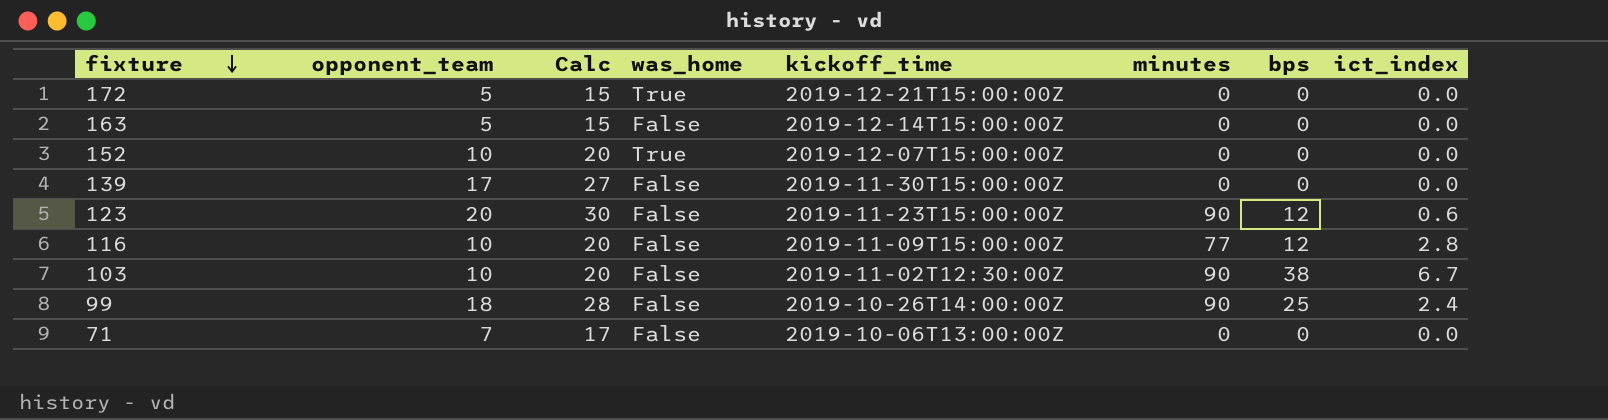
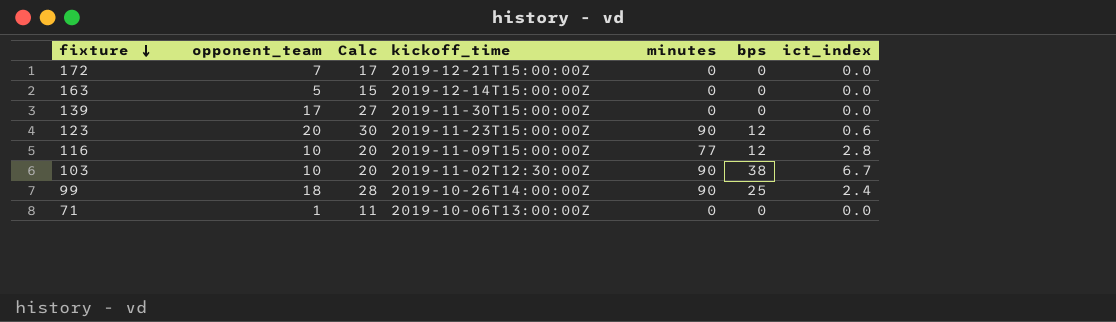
column was_home | position: 4 -> none
row 152: 10 | 20 | True | 2019-12-07T15:00:00Z | 0 | 0 | 0.0 -> none
172 | opponent_team: 5 -> 7
172 | Calc: 15 -> 17
71 | opponent_team: 7 -> 1
71 | Calc: 17 -> 11

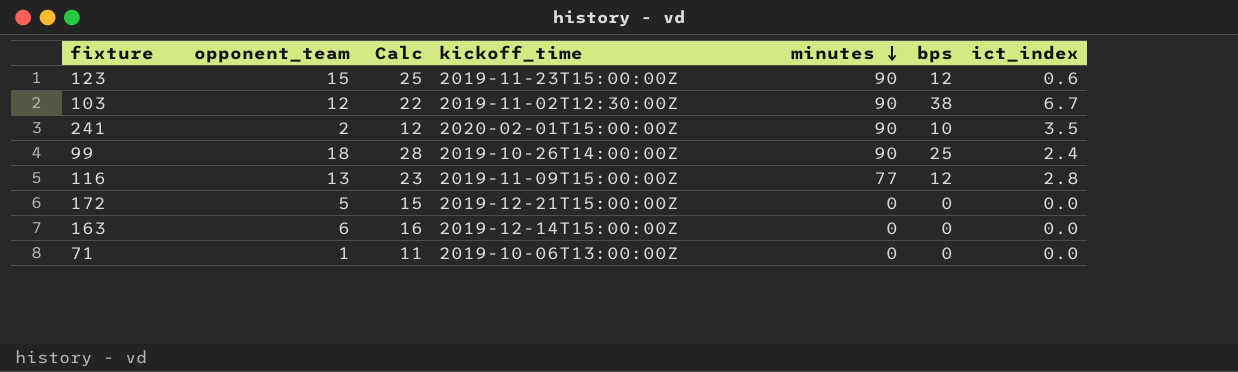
row order: fixture descending -> minutes descending
row 139: 17 | 27 | 2019-11-30T15:00:00Z | 0 | 0 | 0.0 -> none
123 | opponent_team: 20 -> 15
123 | Calc: 30 -> 25
103 | opponent_team: 10 -> 12
103 | Calc: 20 -> 22
row 241: none -> 2 | 12 | 2020-02-01T15:00:00Z | 90 | 10 | 3.5
116 | opponent_team: 10 -> 13
116 | Calc: 20 -> 23
172 | opponent_team: 7 -> 5
172 | Calc: 17 -> 15
163 | opponent_team: 5 -> 6
163 | Calc: 15 -> 16

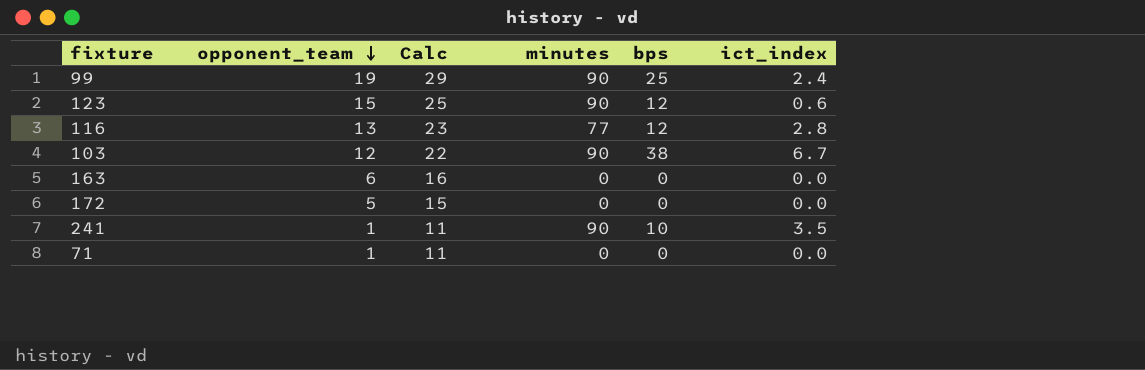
row order: minutes descending -> opponent_team descending
column kickoff_time | position: 4 -> none
99 | opponent_team: 18 -> 19
99 | Calc: 28 -> 29
241 | opponent_team: 2 -> 1
241 | Calc: 12 -> 11

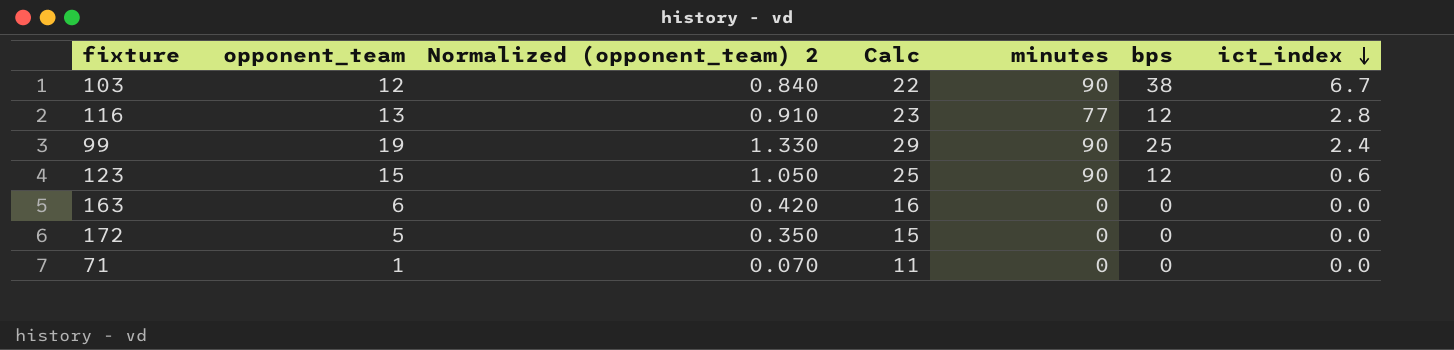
row order: opponent_team descending -> ict_index descending
column Normalized (opponent_team) 2 | formula: none -> [opponent_team] * 0.07
row 241: 1 | 11 | 90 | 10 | 3.5 -> none

